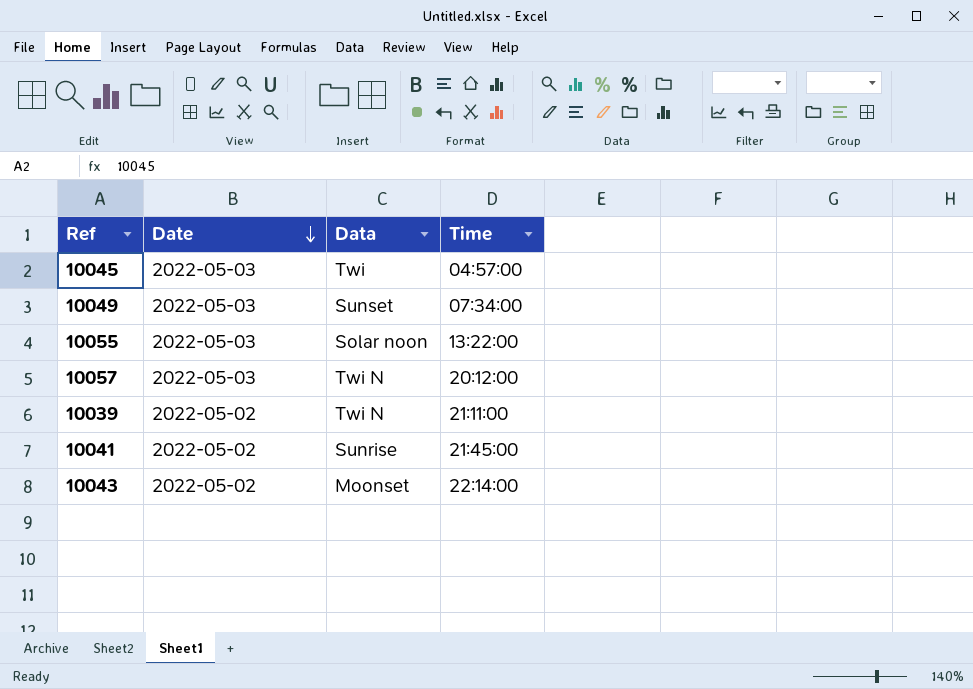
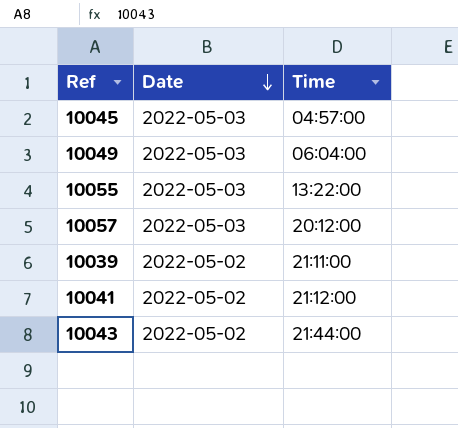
column Data | position: 3 -> none
10049 | Time: 07:34:00 -> 06:04:00
10041 | Time: 21:45:00 -> 21:12:00
10043 | Time: 22:14:00 -> 21:44:00

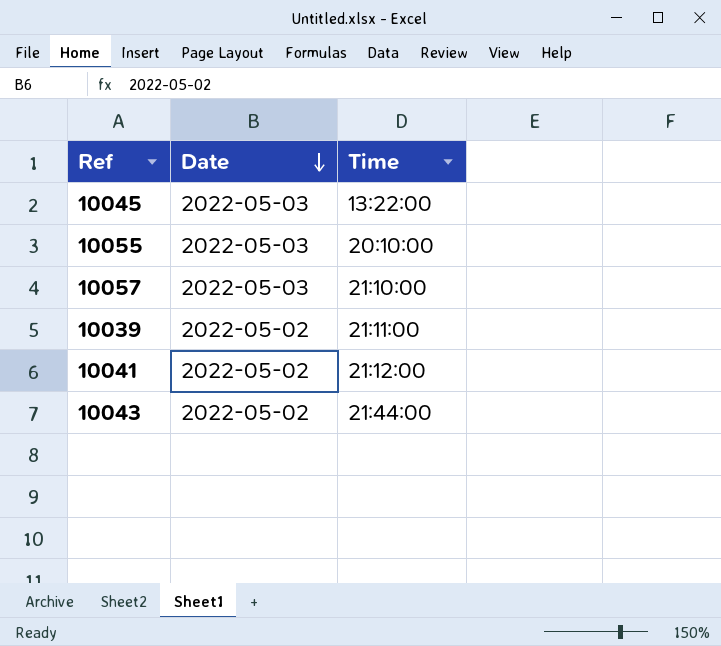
row 10049: 2022-05-03 | 06:04:00 -> none
10045 | Time: 04:57:00 -> 13:22:00
10055 | Time: 13:22:00 -> 20:10:00
10057 | Time: 20:12:00 -> 21:10:00

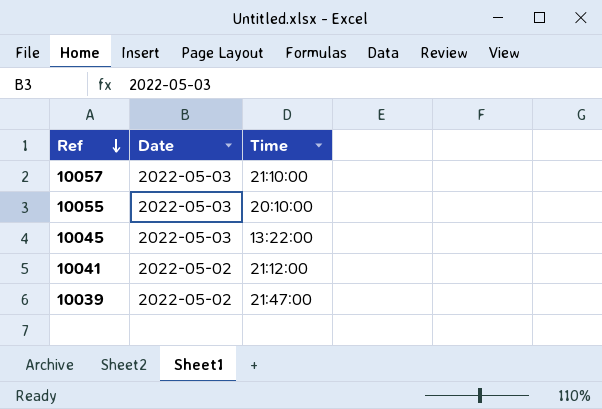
row order: Date descending -> Ref descending
row 10043: 2022-05-02 | 21:44:00 -> none
10039 | Time: 21:11:00 -> 21:47:00

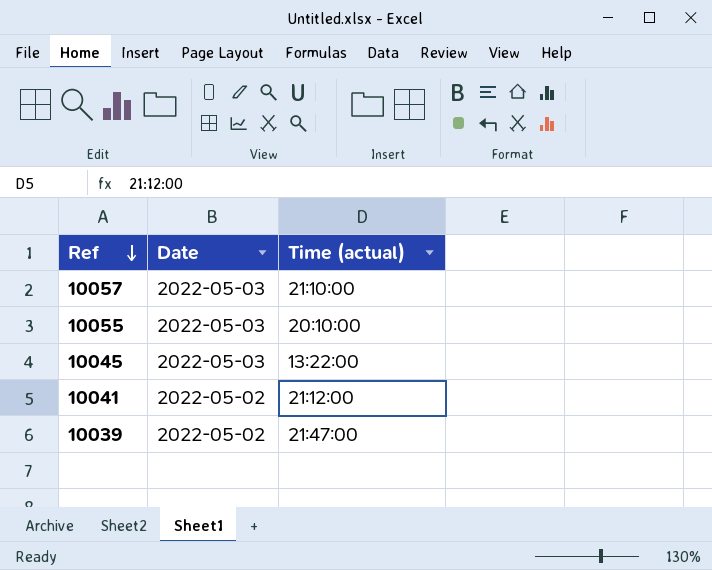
column name: Time -> Time (actual)

